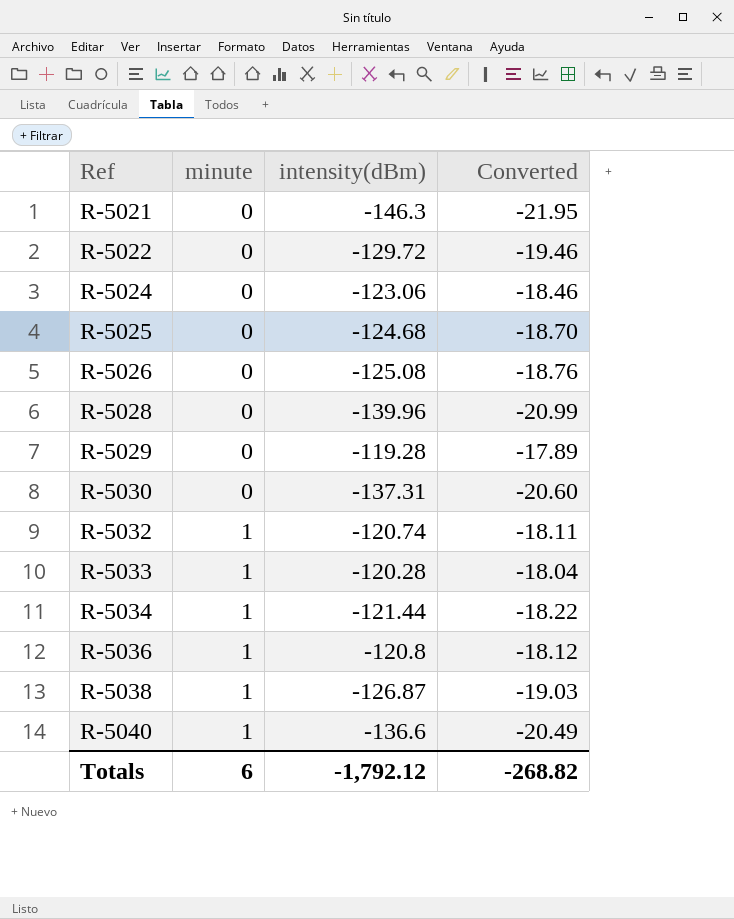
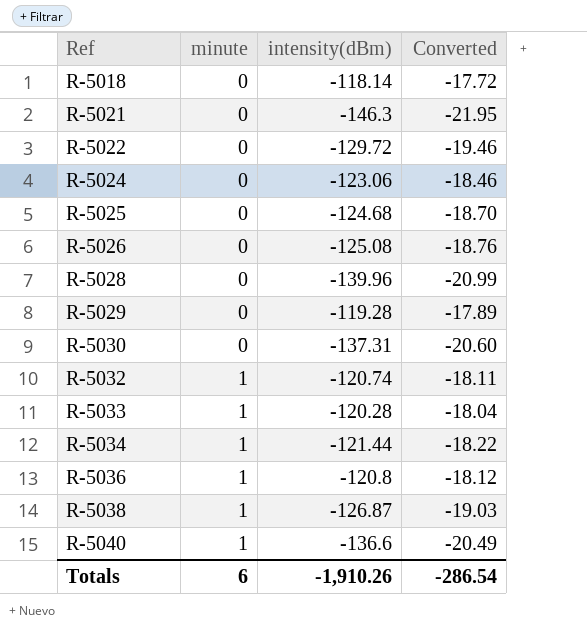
row R-5018: none -> 0 | -118.14 | -17.72
Totals | intensity(dBm): -1,792.12 -> -1,910.26
Totals | Converted: -268.82 -> -286.54

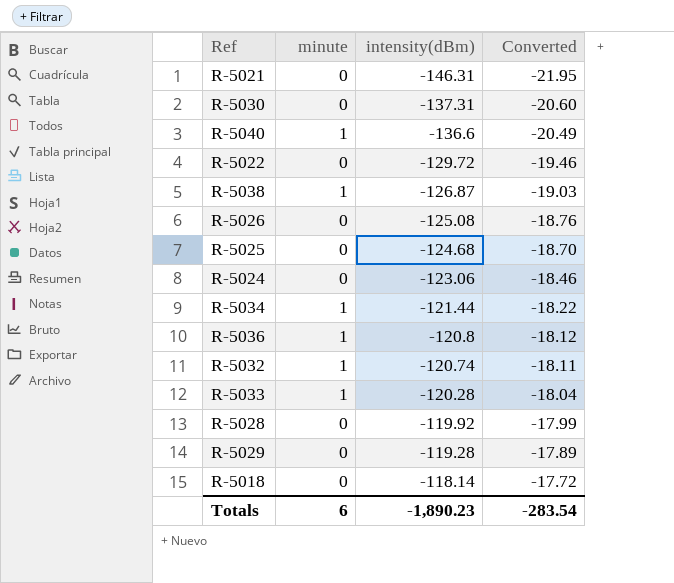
row order: Ref ascending -> intensity(dBm) ascending
R-5021 | intensity(dBm): -146.3 -> -146.31
R-5028 | intensity(dBm): -139.96 -> -119.92
R-5028 | Converted: -20.99 -> -17.99
Totals | intensity(dBm): -1,910.26 -> -1,890.23
Totals | Converted: -286.54 -> -283.54

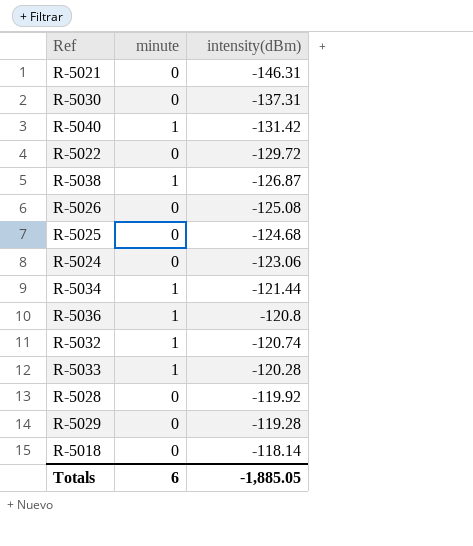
column Converted | formula: [intensity(dBm)] * 0.15 -> none
R-5040 | intensity(dBm): -136.6 -> -131.42
Totals | intensity(dBm): -1,890.23 -> -1,885.05

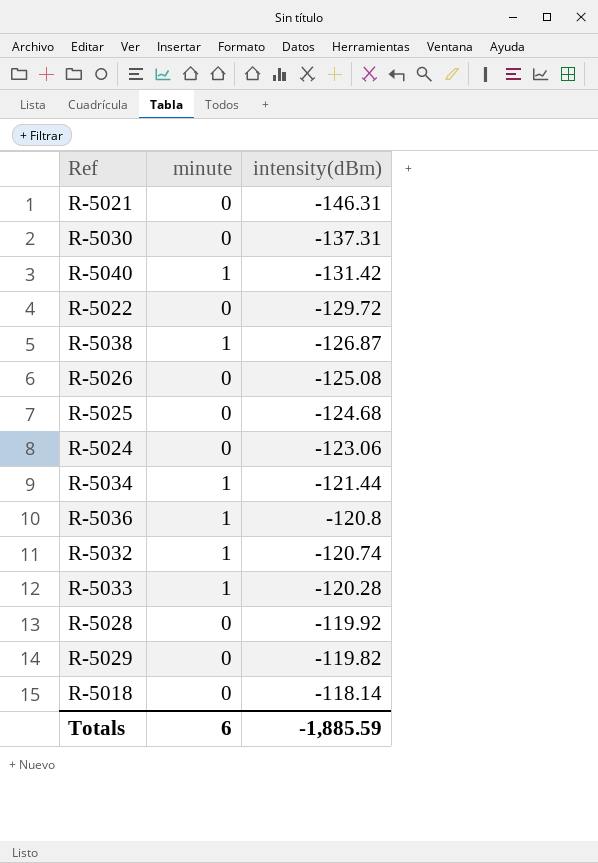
R-5029 | intensity(dBm): -119.28 -> -119.82
Totals | intensity(dBm): -1,885.05 -> -1,885.59

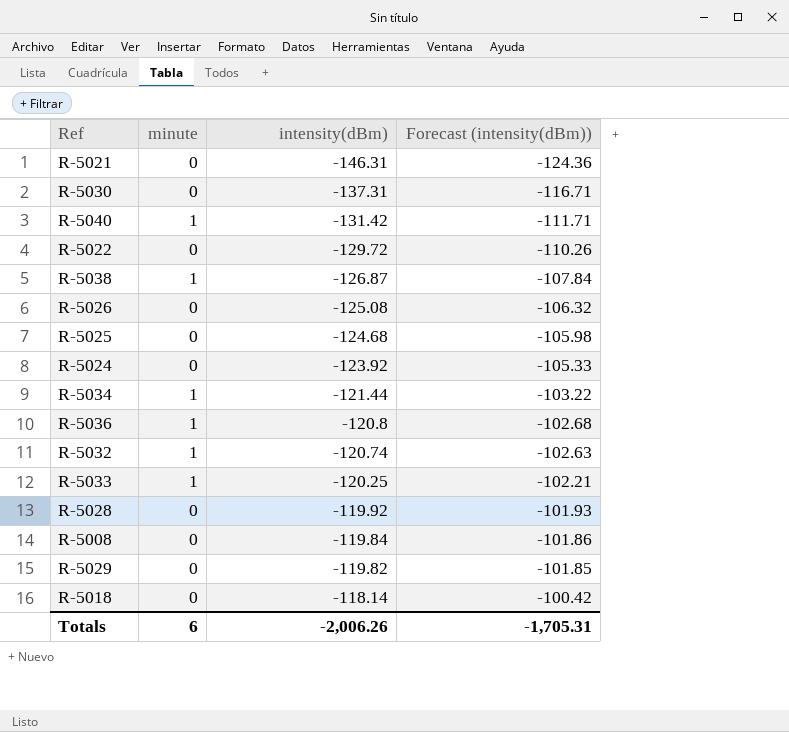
column Forecast (intensity(dBm)) | formula: none -> [intensity(dBm)] * 0.85
R-5024 | intensity(dBm): -123.06 -> -123.92
R-5033 | intensity(dBm): -120.28 -> -120.25
row R-5008: none -> 0 | -119.84 | -101.86
Totals | intensity(dBm): -1,885.59 -> -2,006.26

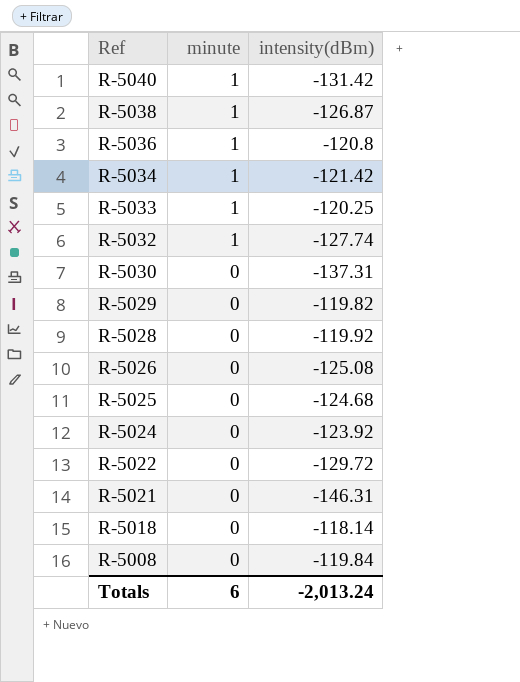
row order: intensity(dBm) ascending -> Ref descending
column Forecast (intensity(dBm)) | formula: [intensity(dBm)] * 0.85 -> none
R-5034 | intensity(dBm): -121.44 -> -121.42
R-5032 | intensity(dBm): -120.74 -> -127.74
Totals | intensity(dBm): -2,006.26 -> -2,013.24

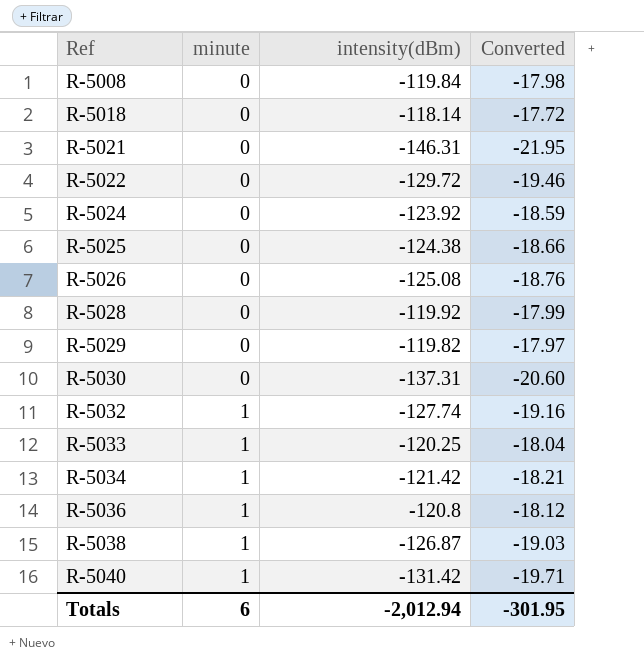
row order: Ref descending -> Ref ascending
column Converted | formula: none -> [intensity(dBm)] * 0.15
R-5025 | intensity(dBm): -124.68 -> -124.38
Totals | intensity(dBm): -2,013.24 -> -2,012.94

